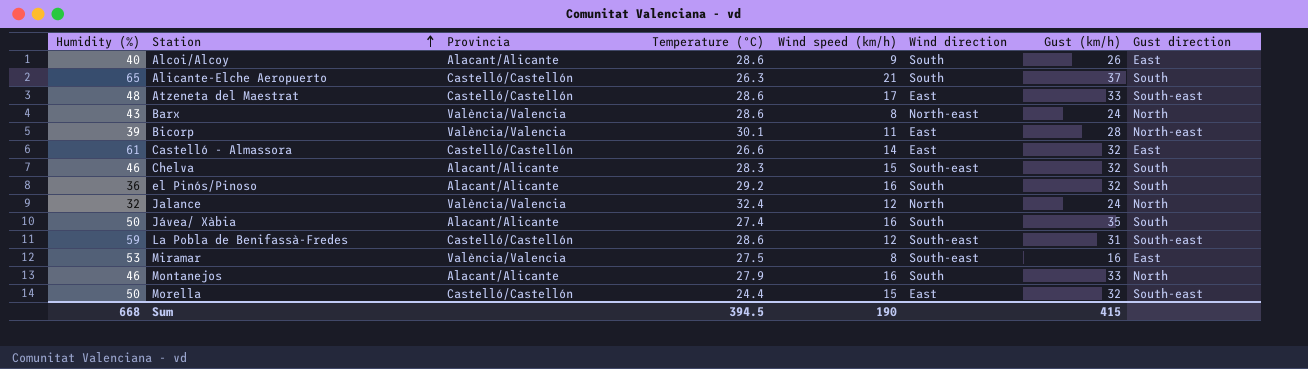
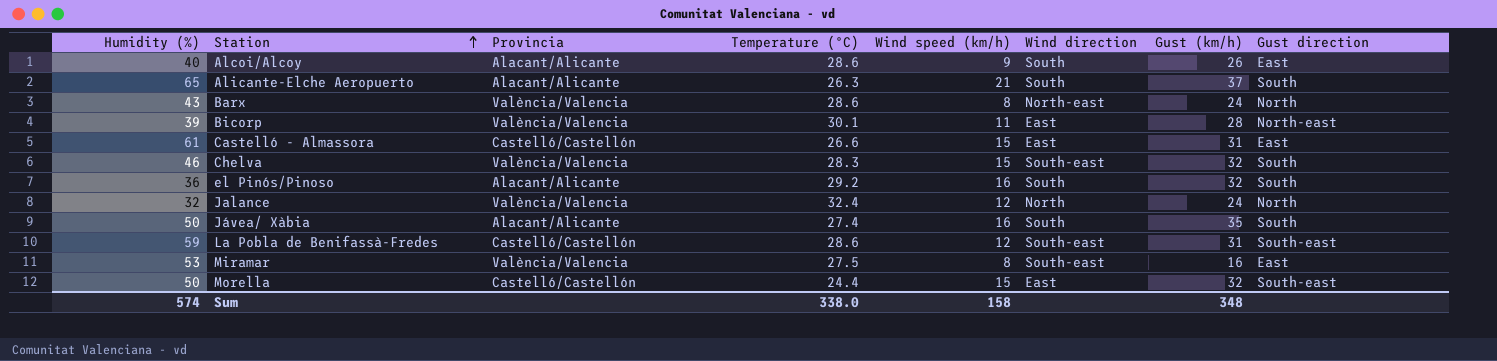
row Atzeneta del Maestrat: 48 | Castelló/Castellón | 28.6 | 17 | East | 33 | South-east -> none
row Montanejos: 46 | Alacant/Alicante | 27.9 | 16 | South | 33 | North -> none
Alicante-Elche Aeropuerto | Provincia: Castelló/Castellón -> Alacant/Alicante
Castelló - Almassora | Wind speed (km/h): 14 -> 15
Castelló - Almassora | Gust (km/h): 32 -> 31
Chelva | Provincia: Alacant/Alicante -> València/Valencia
Sum | Humidity (%): 668 -> 574
Sum | Temperature (ºC): 394.5 -> 338.0
Sum | Wind speed (km/h): 190 -> 158
Sum | Gust (km/h): 415 -> 348

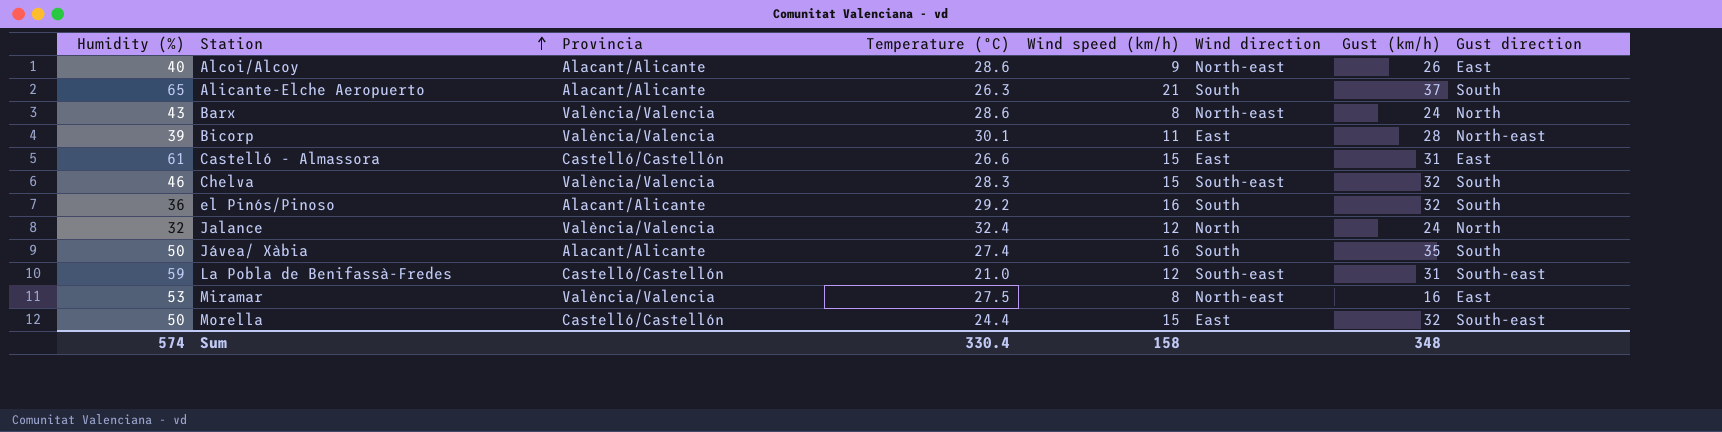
Alcoi/Alcoy | Wind direction: South -> North-east
La Pobla de Benifassà-Fredes | Temperature (ºC): 28.6 -> 21.0
Miramar | Wind direction: South-east -> North-east
Sum | Temperature (ºC): 338.0 -> 330.4

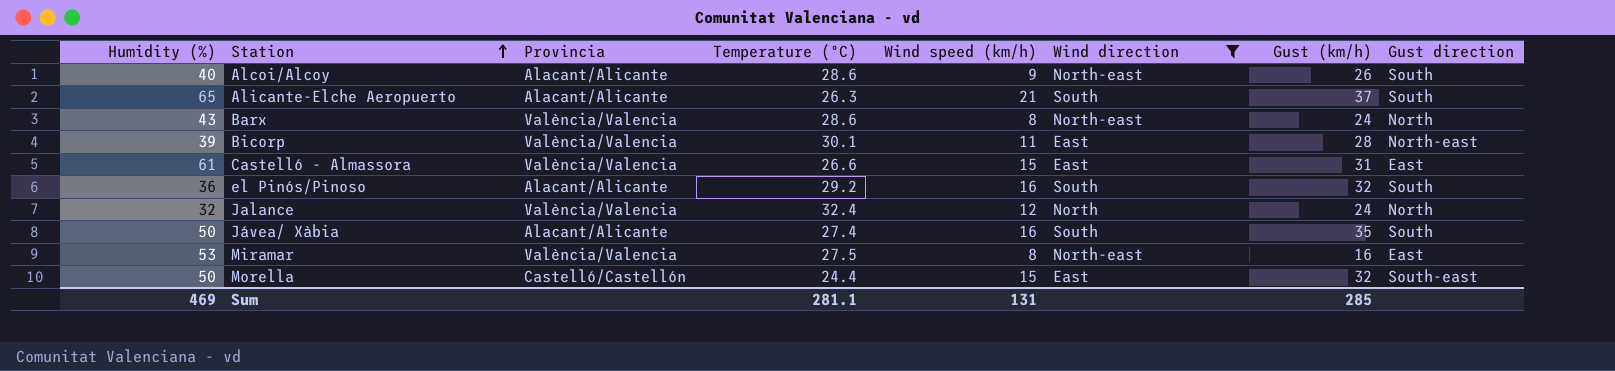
filter: none -> Wind direction != South-east
Alcoi/Alcoy | Gust direction: East -> South
Castelló - Almassora | Provincia: Castelló/Castellón -> València/Valencia
Sum | Humidity (%): 574 -> 469
Sum | Temperature (ºC): 330.4 -> 281.1
Sum | Wind speed (km/h): 158 -> 131
Sum | Gust (km/h): 348 -> 285

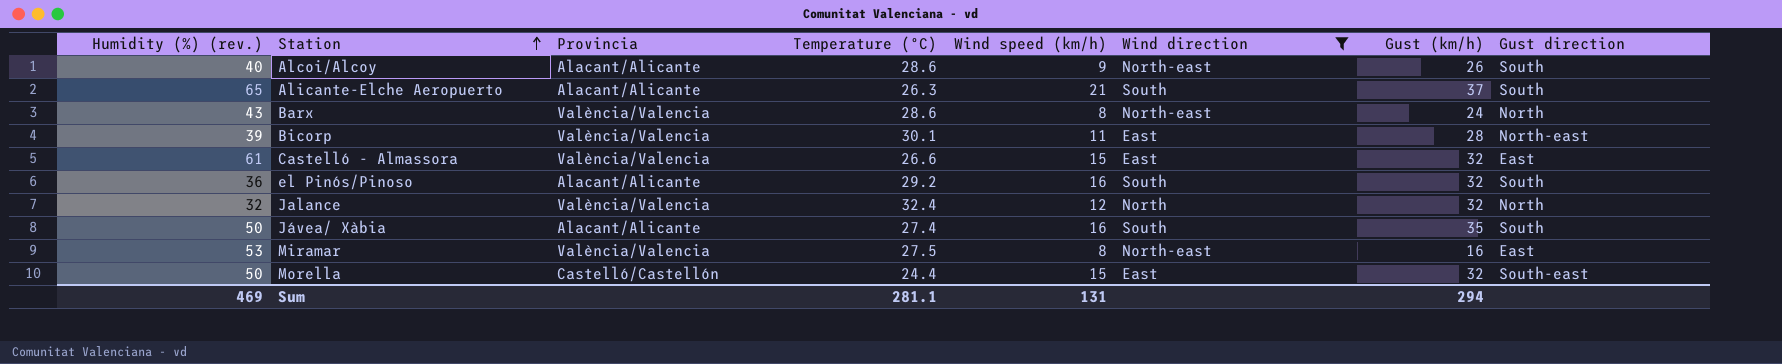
column name: Humidity (%) -> Humidity (%) (rev.)
Castelló - Almassora | Gust (km/h): 31 -> 32
Jalance | Gust (km/h): 24 -> 32
Sum | Gust (km/h): 285 -> 294

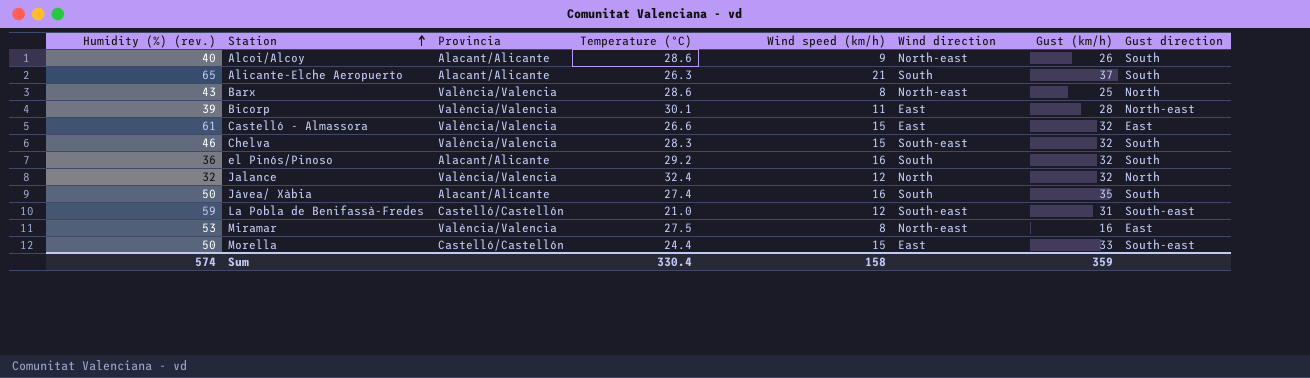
filter: Wind direction != South-east -> none
Barx | Gust (km/h): 24 -> 25
Morella | Gust (km/h): 32 -> 33
Sum | Humidity (%) (rev.): 469 -> 574
Sum | Temperature (ºC): 281.1 -> 330.4
Sum | Wind speed (km/h): 131 -> 158
Sum | Gust (km/h): 294 -> 359

